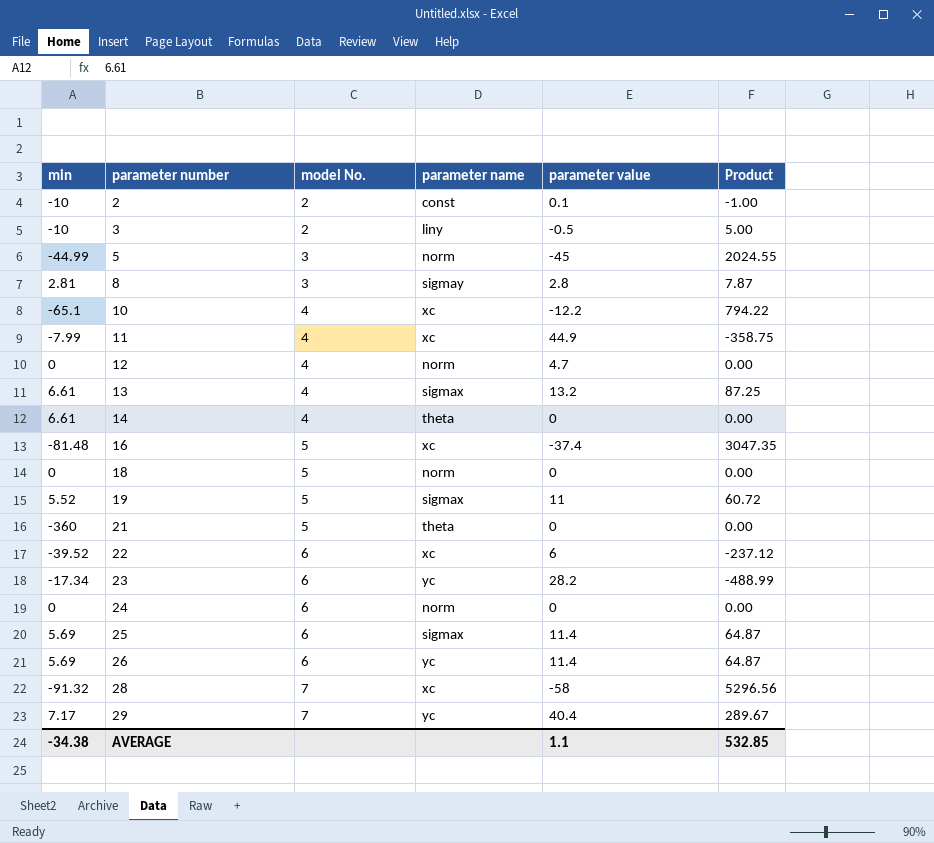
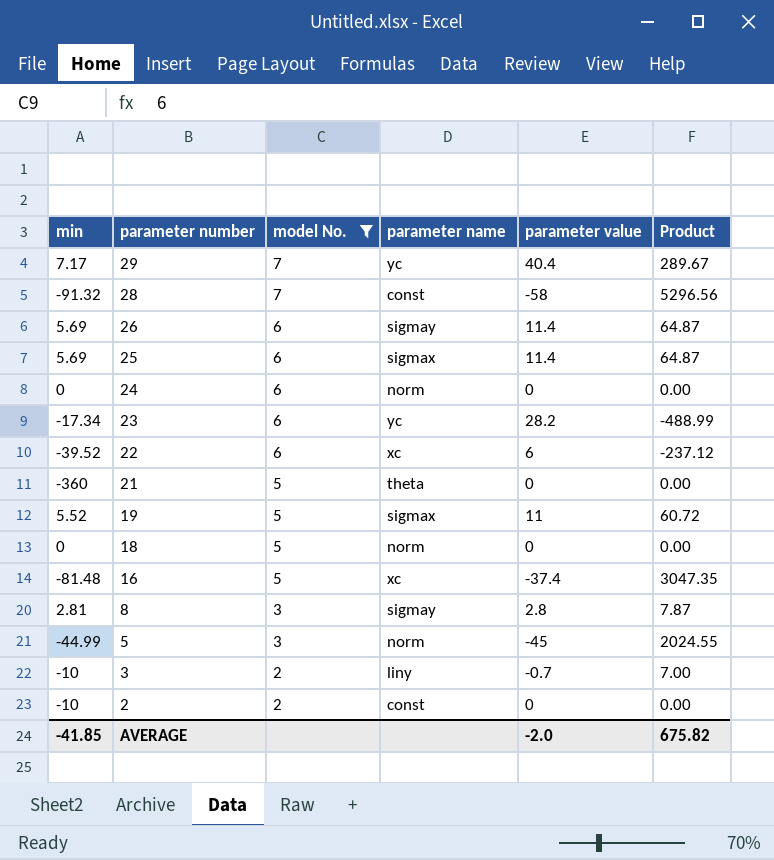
filter: none -> model No. != 4
row order: parameter number ascending -> parameter number descending
28 | parameter name: xc -> const
26 | parameter name: yc -> sigmay
3 | parameter value: -0.5 -> -0.7
3 | Product: 5.00 -> 7.00
2 | parameter value: 0.1 -> 0
2 | Product: -1.00 -> 0.00
AVERAGE | min: -34.38 -> -41.85
AVERAGE | parameter value: 1.1 -> -2.0
AVERAGE | Product: 532.85 -> 675.82

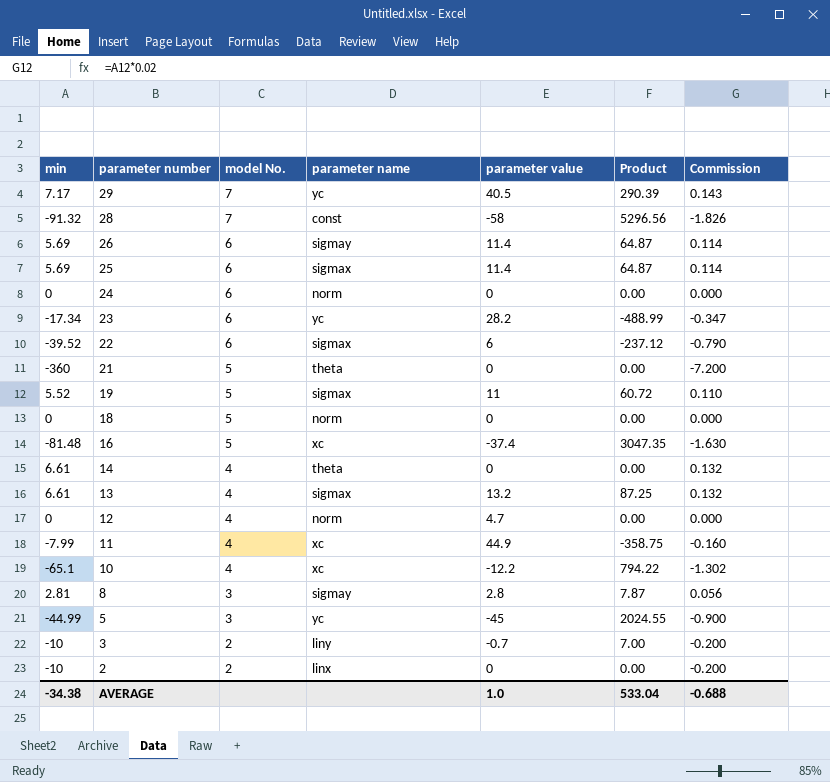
filter: model No. != 4 -> none
column Commission | formula: none -> [min] * 0.02
29 | parameter value: 40.4 -> 40.5
29 | Product: 289.67 -> 290.39
22 | parameter name: xc -> sigmax
5 | parameter name: norm -> yc
2 | parameter name: const -> linx
AVERAGE | min: -41.85 -> -34.38
AVERAGE | parameter value: -2.0 -> 1.0
AVERAGE | Product: 675.82 -> 533.04

